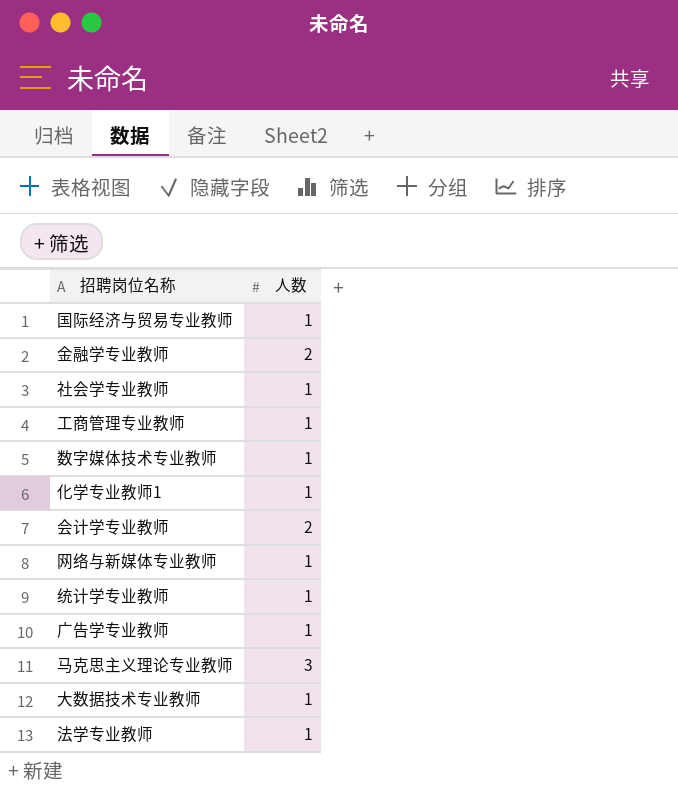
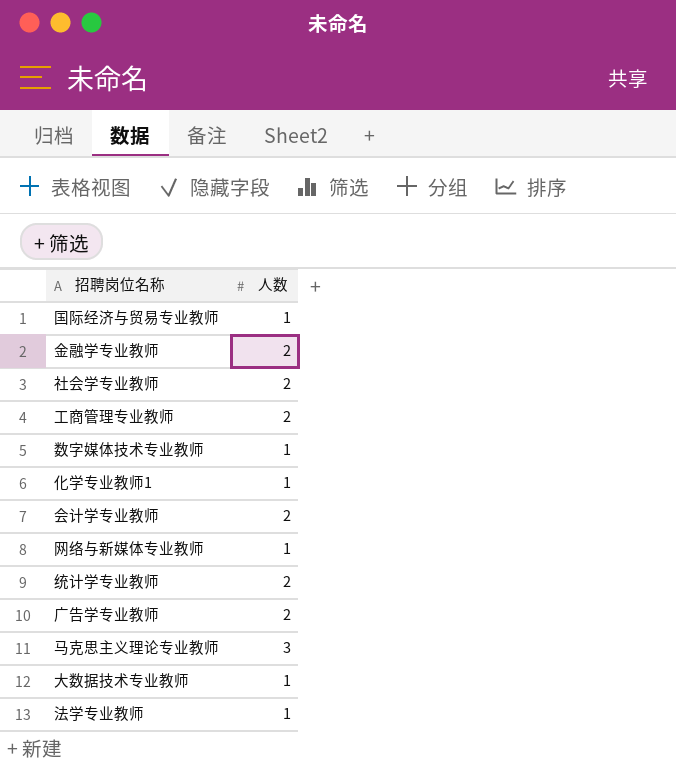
社会学专业教师 | 人数: 1 -> 2
工商管理专业教师 | 人数: 1 -> 2
统计学专业教师 | 人数: 1 -> 2
广告学专业教师 | 人数: 1 -> 2

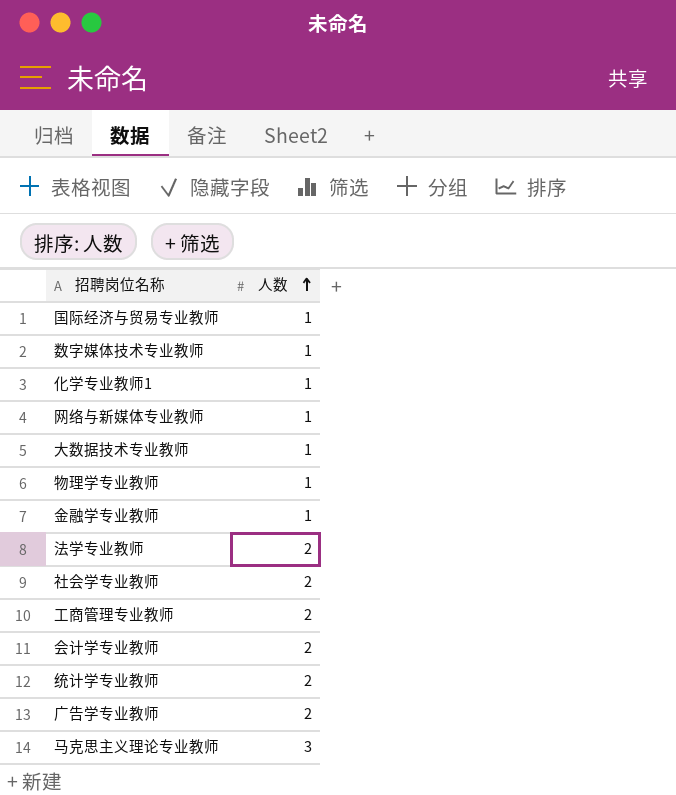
row order: none -> 人数 ascending
row 物理学专业教师: none -> 1
金融学专业教师 | 人数: 2 -> 1
法学专业教师 | 人数: 1 -> 2

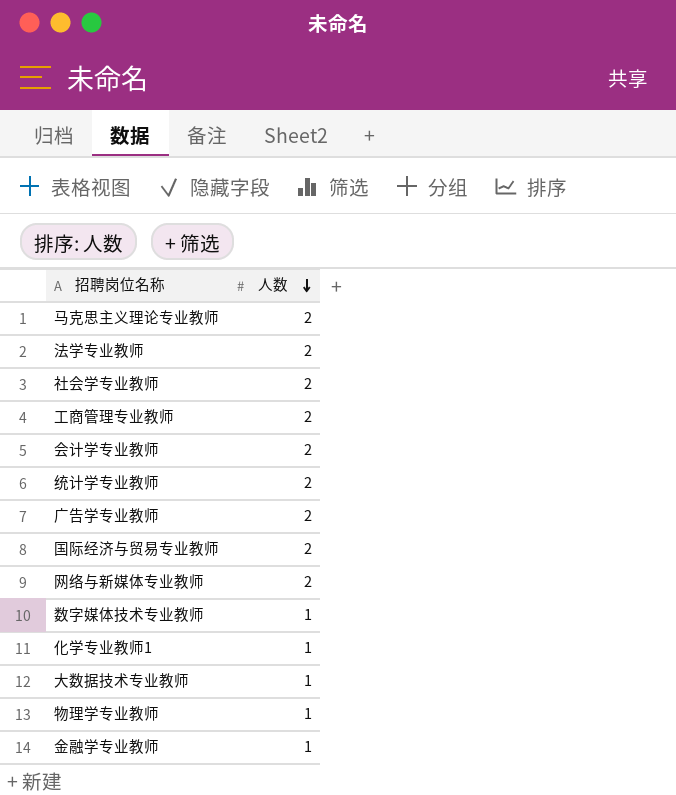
row order: 人数 ascending -> 人数 descending
马克思主义理论专业教师 | 人数: 3 -> 2
国际经济与贸易专业教师 | 人数: 1 -> 2
网络与新媒体专业教师 | 人数: 1 -> 2

